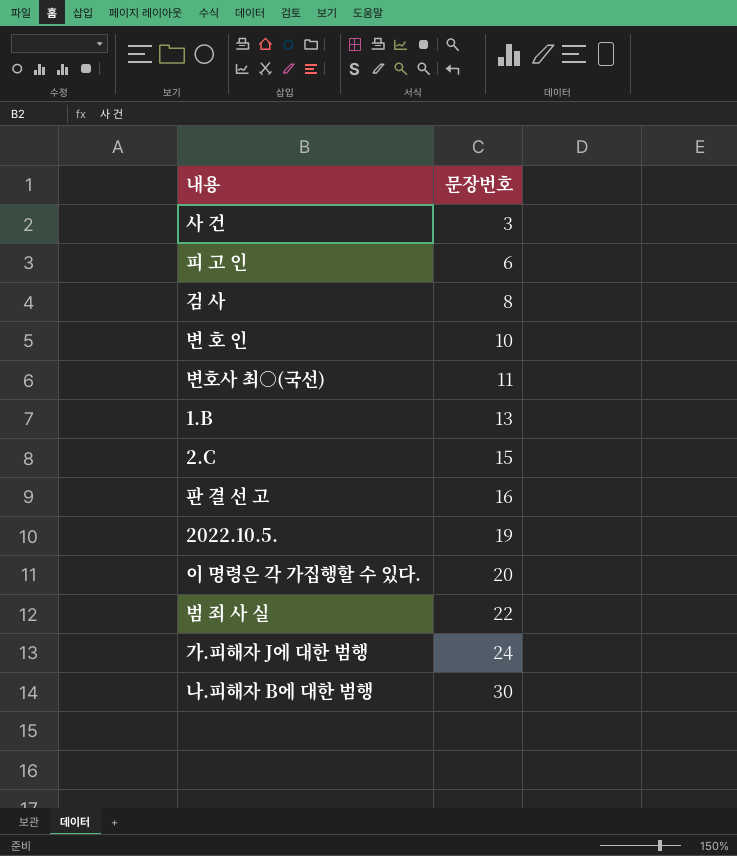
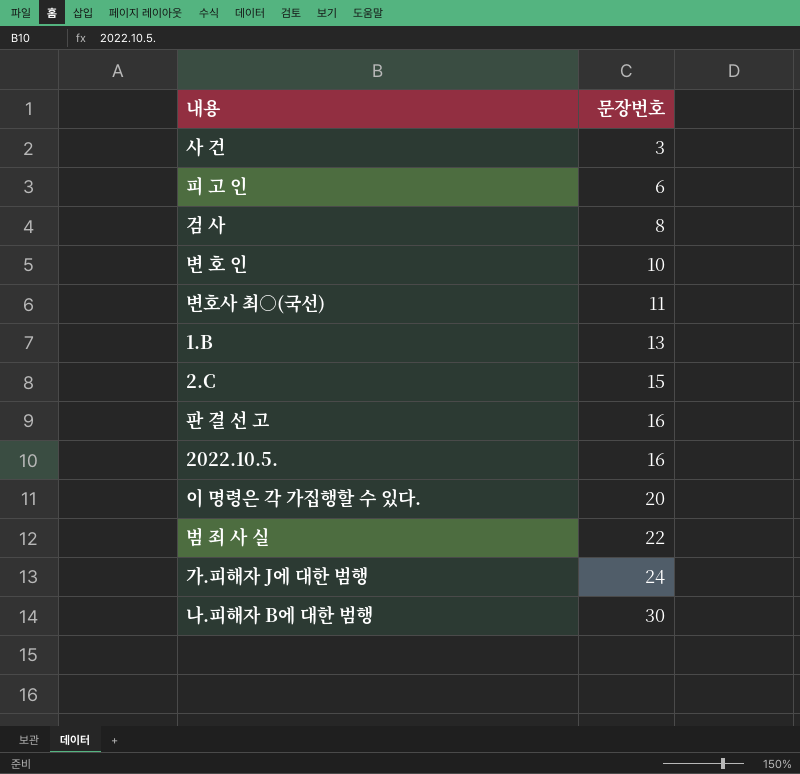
2022.10.5. | 문장번호: 19 -> 16

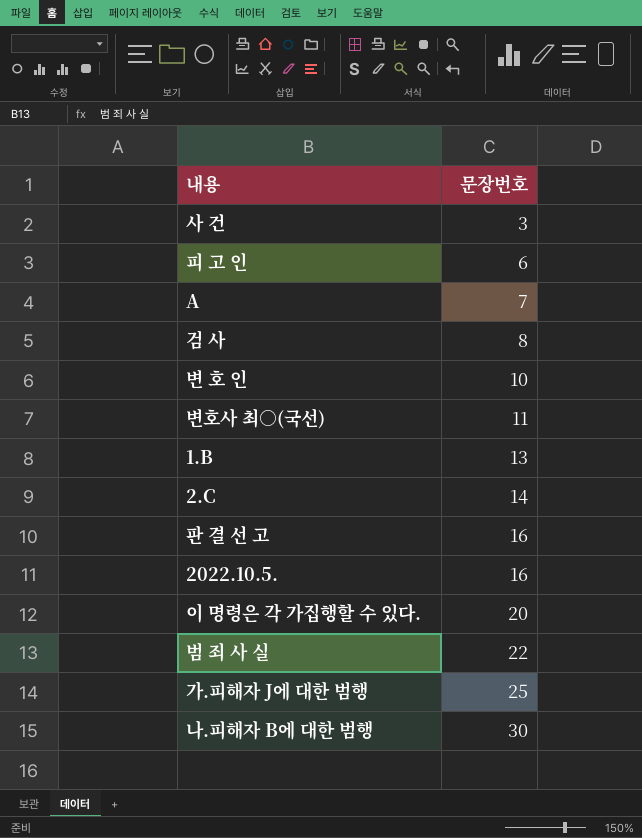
row A: none -> 7
2.C | 문장번호: 15 -> 14
가.피해자 J에 대한 범행 | 문장번호: 24 -> 25

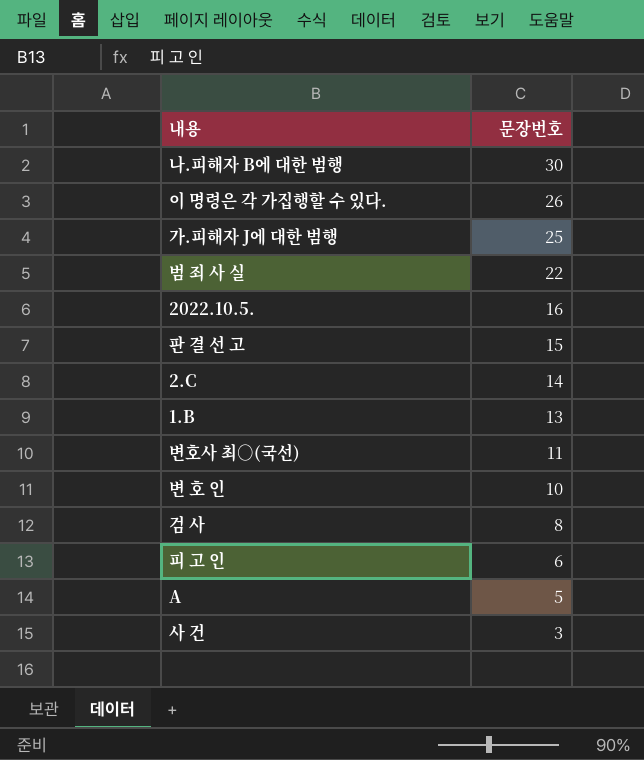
row order: 문장번호 ascending -> 문장번호 descending
이 명령은 각 가집행할 수 있다. | 문장번호: 20 -> 26
판 결 선 고 | 문장번호: 16 -> 15
A | 문장번호: 7 -> 5

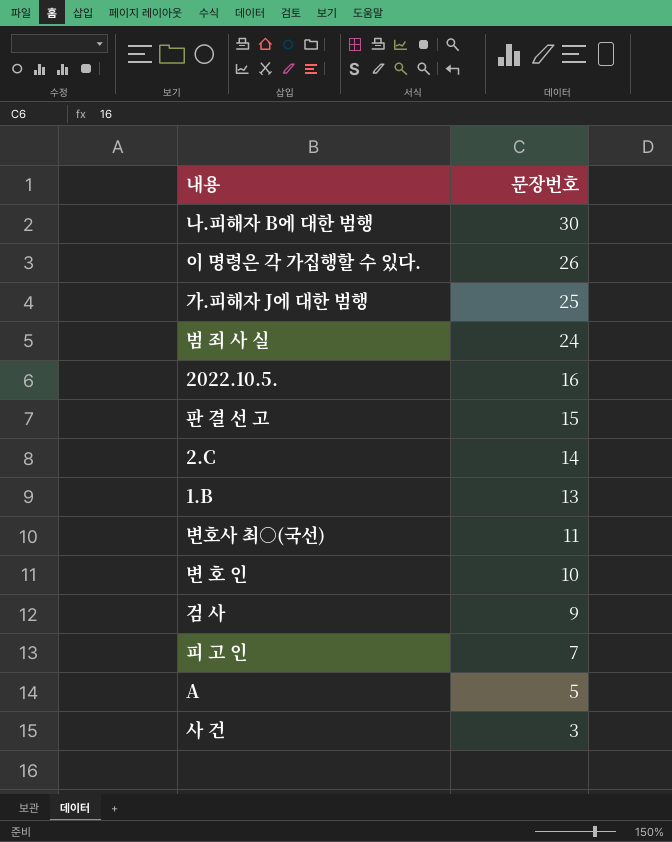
범 죄 사 실 | 문장번호: 22 -> 24
검 사 | 문장번호: 8 -> 9
피 고 인 | 문장번호: 6 -> 7

